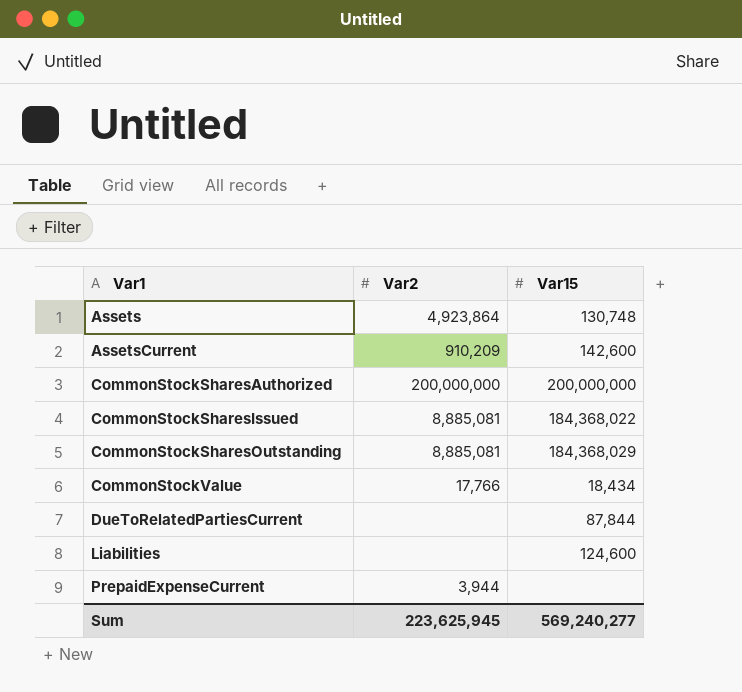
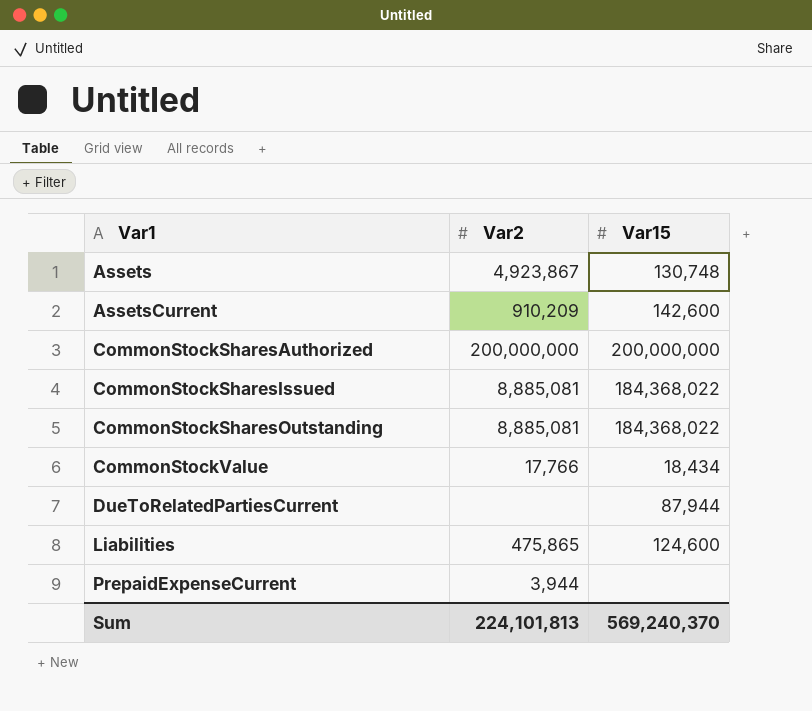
Assets | Var2: 4,923,864 -> 4,923,867
CommonStockSharesOutstanding | Var15: 184,368,029 -> 184,368,022
DueToRelatedPartiesCurrent | Var15: 87,844 -> 87,944
Liabilities | Var2: none -> 475,865
Sum | Var2: 223,625,945 -> 224,101,813
Sum | Var15: 569,240,277 -> 569,240,370

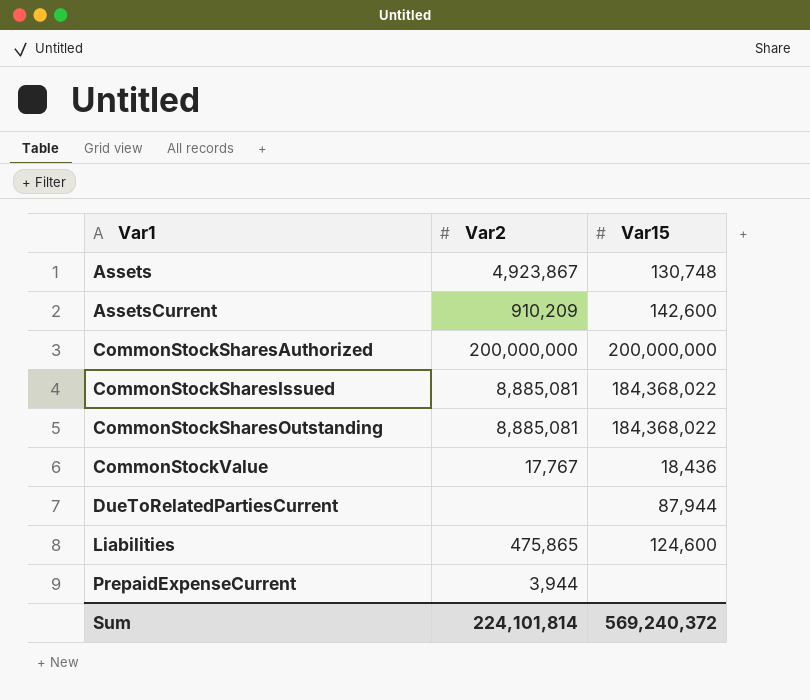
CommonStockValue | Var2: 17,766 -> 17,767
CommonStockValue | Var15: 18,434 -> 18,436
Sum | Var2: 224,101,813 -> 224,101,814
Sum | Var15: 569,240,370 -> 569,240,372

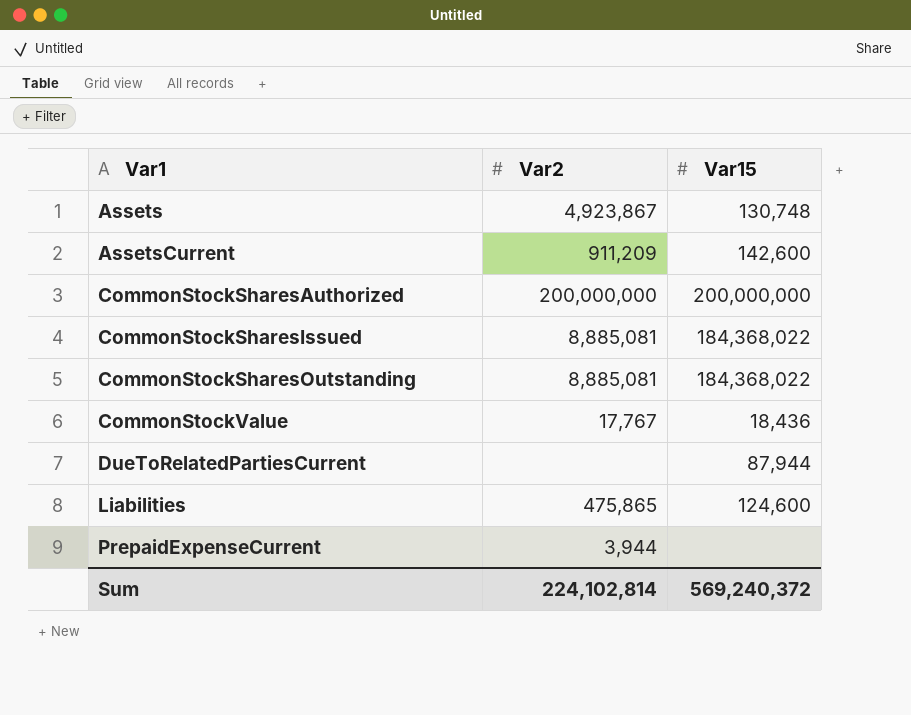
AssetsCurrent | Var2: 910,209 -> 911,209
Sum | Var2: 224,101,814 -> 224,102,814

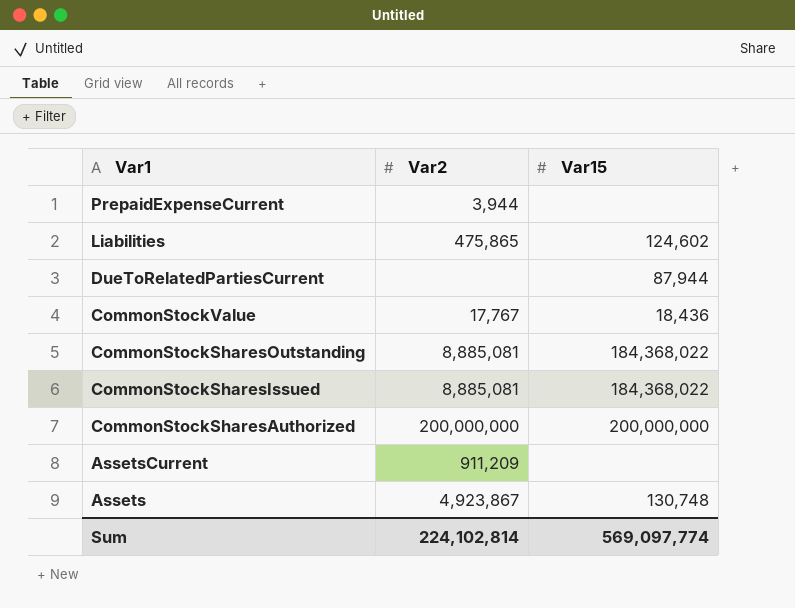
row order: Var1 ascending -> Var1 descending
Liabilities | Var15: 124,600 -> 124,602
AssetsCurrent | Var15: 142,600 -> none
Sum | Var15: 569,240,372 -> 569,097,774

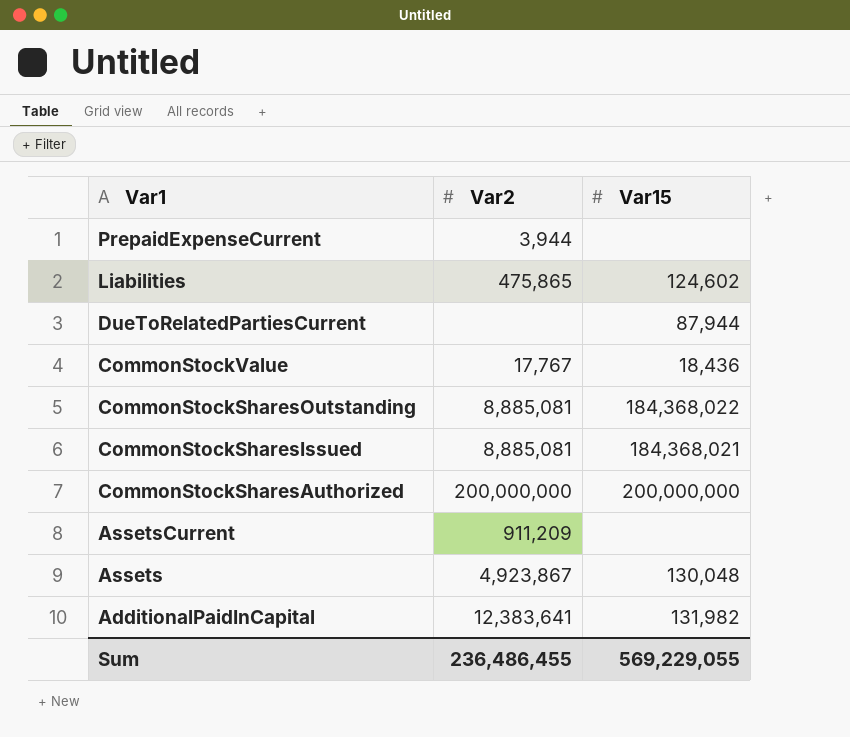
CommonStockSharesIssued | Var15: 184,368,022 -> 184,368,021
Assets | Var15: 130,748 -> 130,048
row AdditionalPaidInCapital: none -> 12,383,641 | 131,982
Sum | Var2: 224,102,814 -> 236,486,455
Sum | Var15: 569,097,774 -> 569,229,055

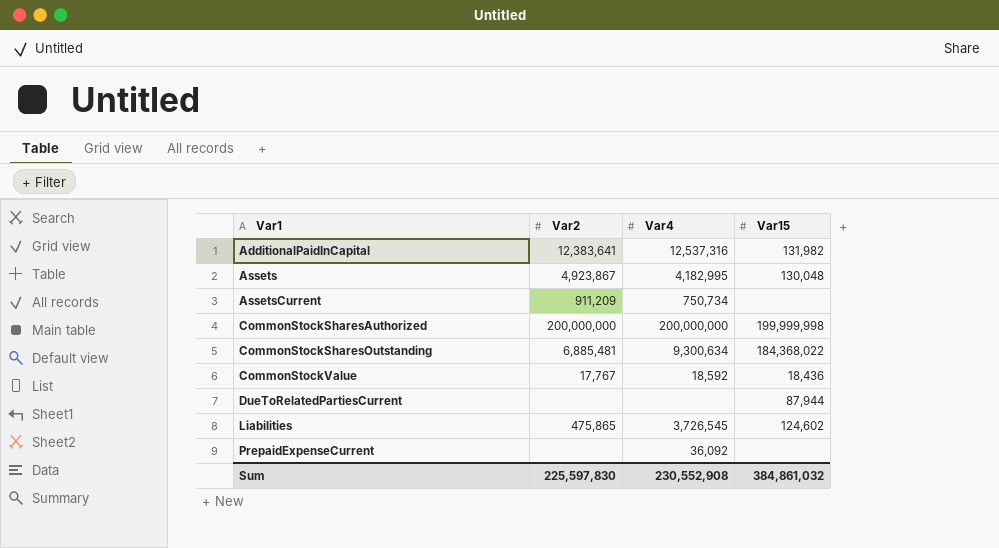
row order: Var1 descending -> Var1 ascending
column Var4 | position: none -> 3
row CommonStockSharesIssued: 8,885,081 | 184,368,021 -> none
CommonStockSharesAuthorized | Var15: 200,000,000 -> 199,999,998
CommonStockSharesOutstanding | Var2: 8,885,081 -> 6,885,481
PrepaidExpenseCurrent | Var2: 3,944 -> none
Sum | Var2: 236,486,455 -> 225,597,830
Sum | Var15: 569,229,055 -> 384,861,032

